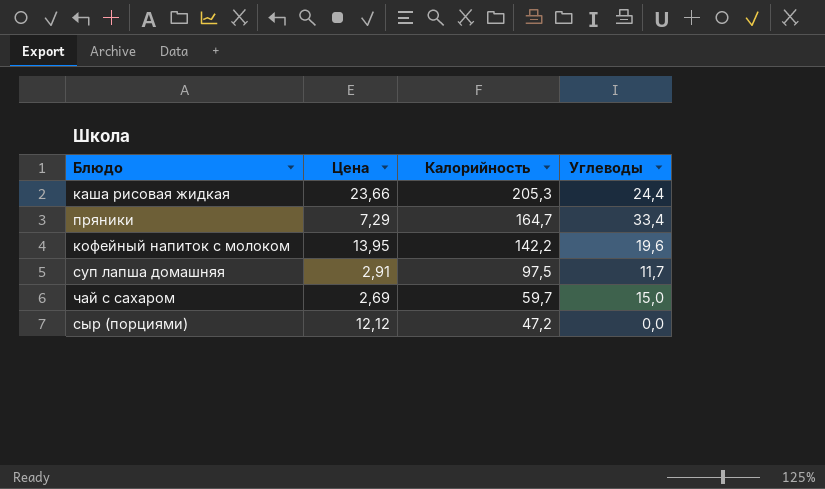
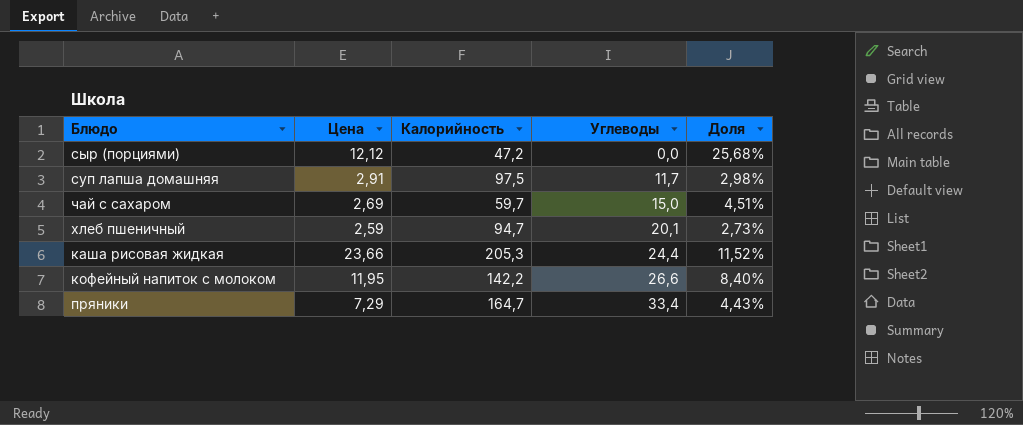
row order: Калорийность descending -> Углеводы ascending
column Доля | formula: none -> [Цена] / [Калорийность]
row хлеб пшеничный: none -> 2,59 | 94,7 | 20,1 | 2,73%
кофейный напиток с молоком | Цена: 13,95 -> 11,95
кофейный напиток с молоком | Углеводы: 19,6 -> 26,6

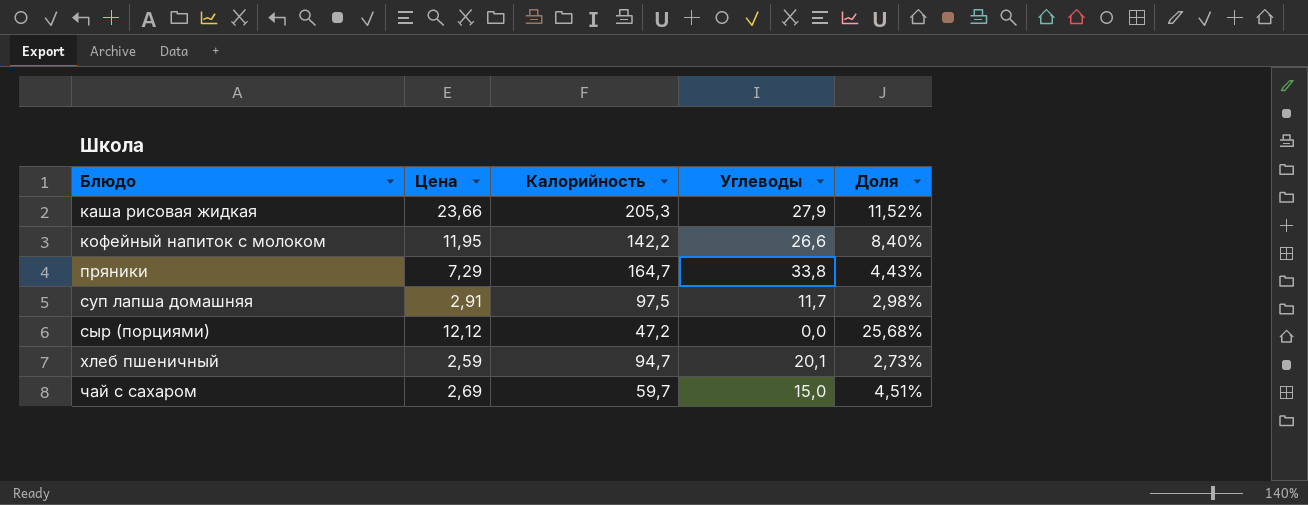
row order: Углеводы ascending -> Блюдо ascending
каша рисовая жидкая | Углеводы: 24,4 -> 27,9
пряники | Углеводы: 33,4 -> 33,8

